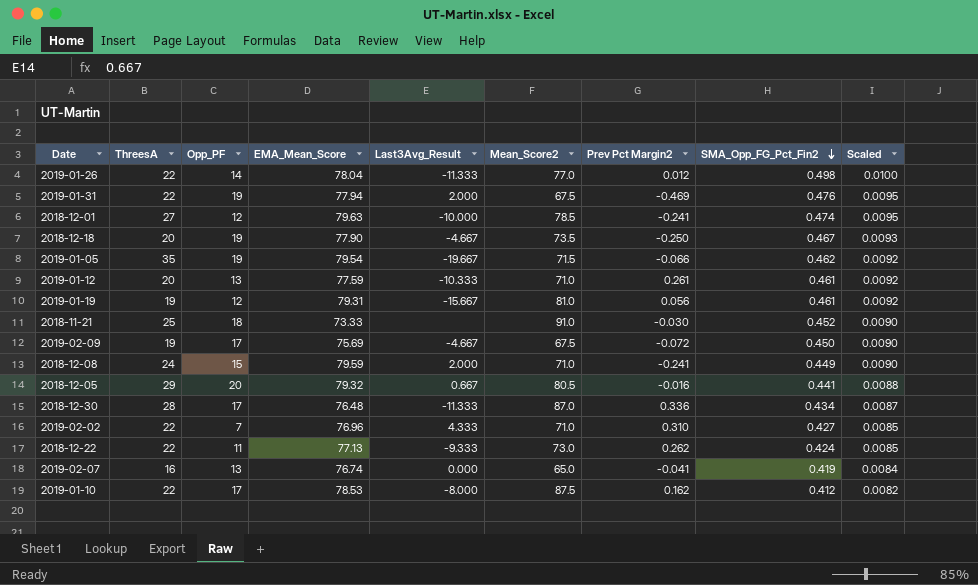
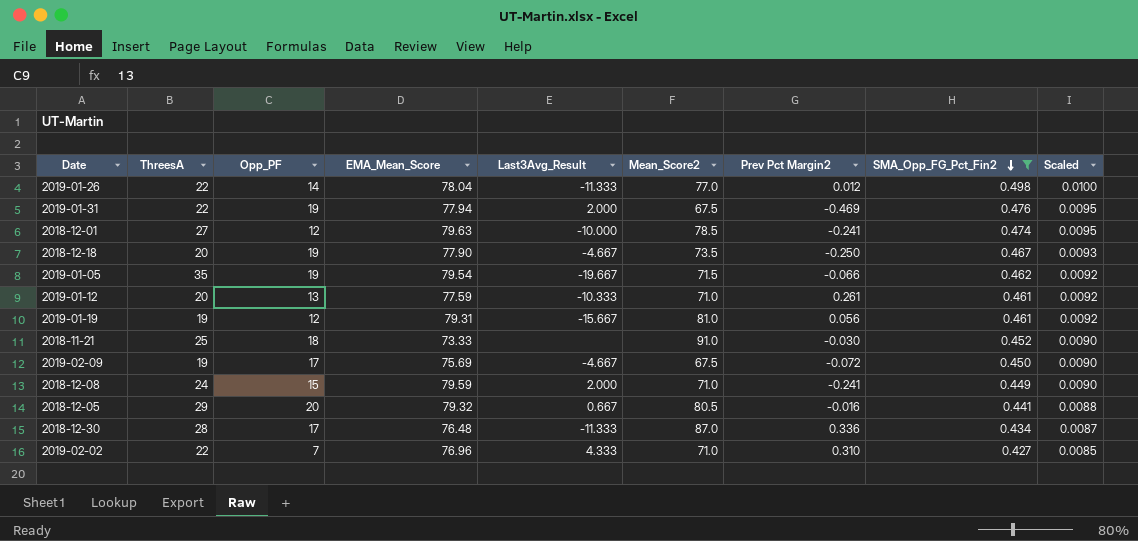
filter: none -> SMA_Opp_FG_Pct_Fin2 >= 0.427

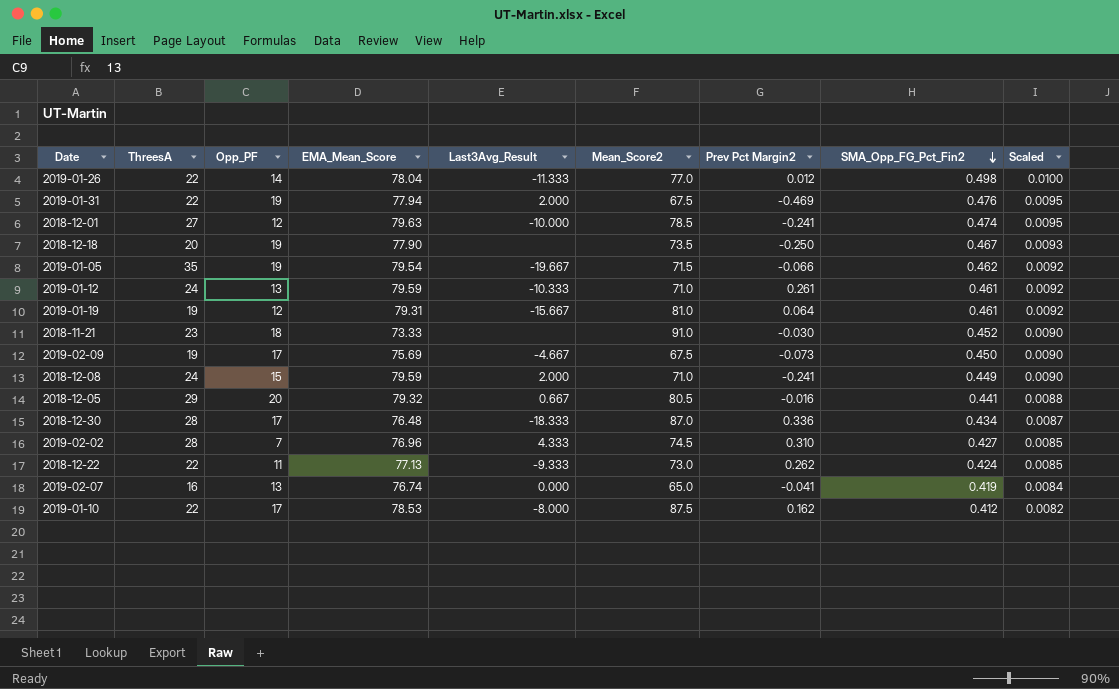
filter: SMA_Opp_FG_Pct_Fin2 >= 0.427 -> none
2018-12-18 | Last3Avg_Result: -4.667 -> none
2019-01-12 | ThreesA: 20 -> 24
2019-01-12 | EMA_Mean_Score: 77.59 -> 79.59
2019-01-19 | Prev Pct Margin2: 0.056 -> 0.064
2018-11-21 | ThreesA: 25 -> 23
2019-02-09 | Prev Pct Margin2: -0.072 -> -0.073
2018-12-30 | Last3Avg_Result: -11.333 -> -18.333
2019-02-02 | ThreesA: 22 -> 28
2019-02-02 | Mean_Score2: 71.0 -> 74.5

